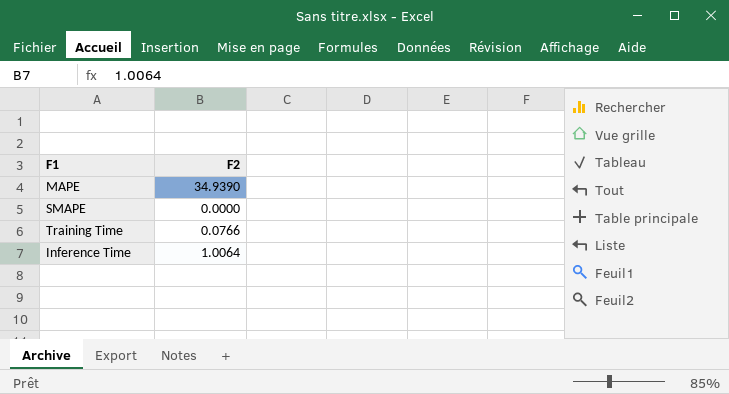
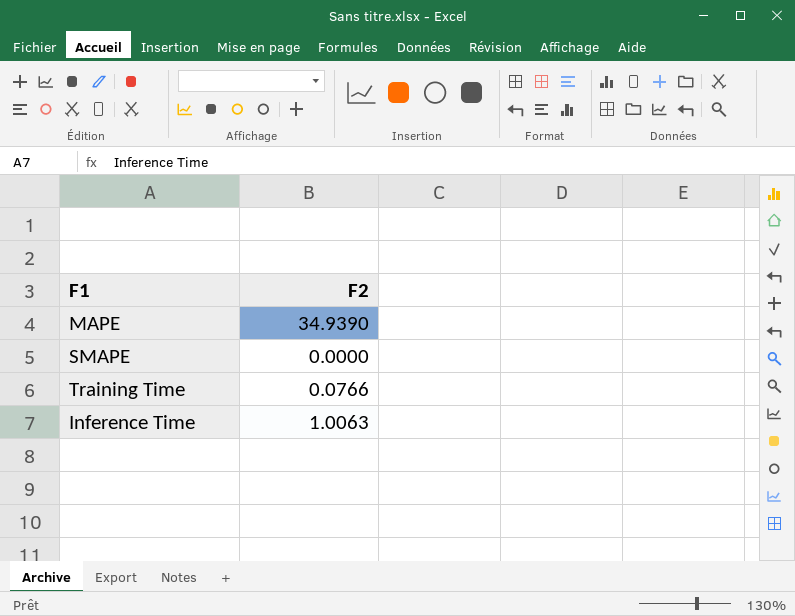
Inference Time | F2: 1.0064 -> 1.0063

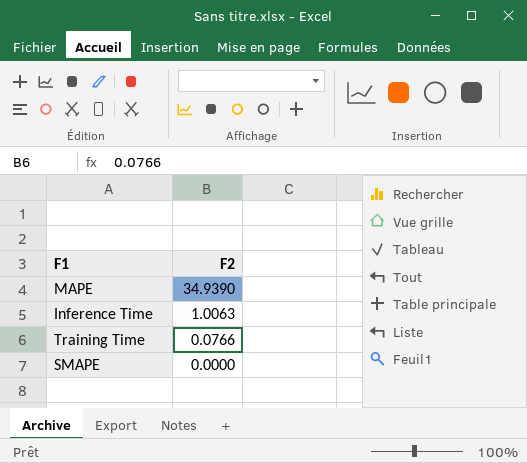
row order: none -> F2 descending

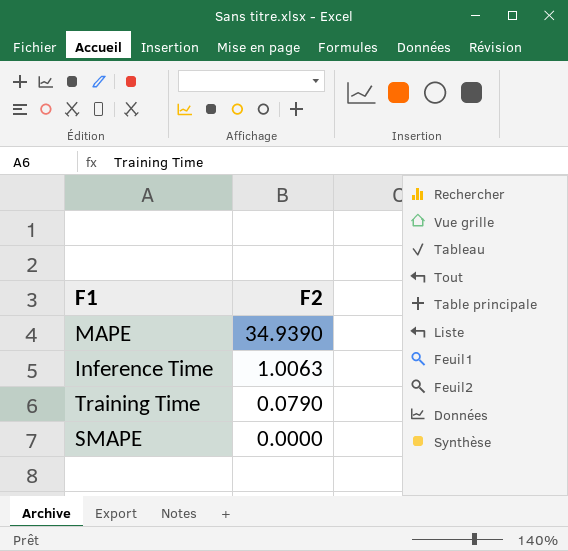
Training Time | F2: 0.0766 -> 0.0790

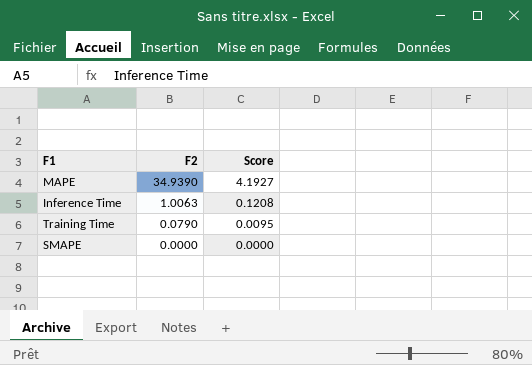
column Score | formula: none -> [F2] * 0.12

